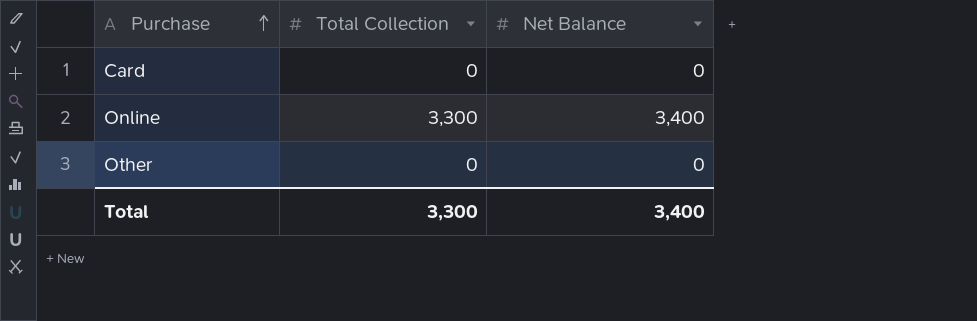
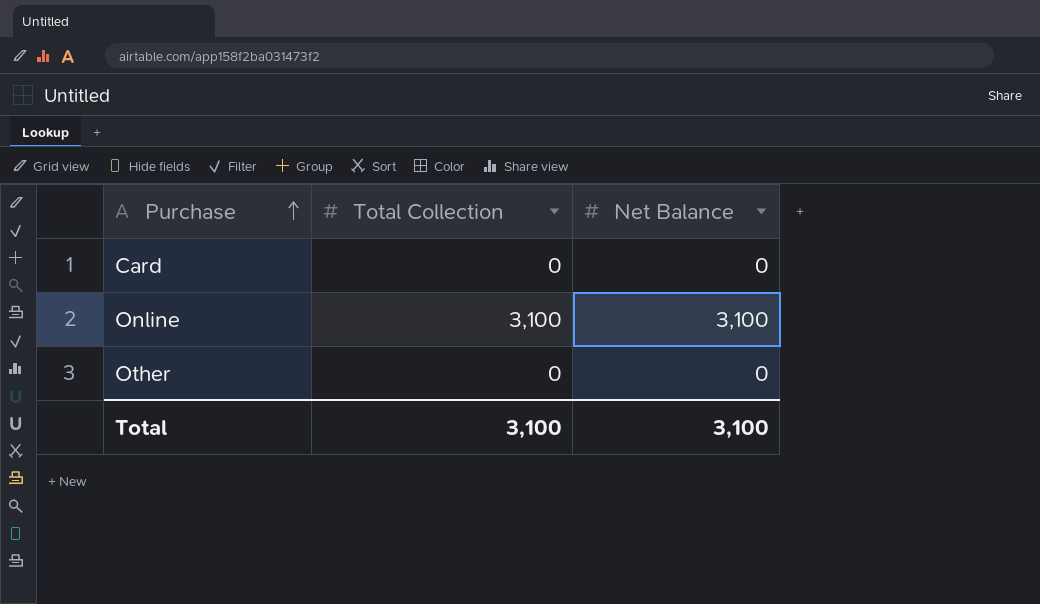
Online | Total Collection: 3,300 -> 3,100
Online | Net Balance: 3,400 -> 3,100
Total | Total Collection: 3,300 -> 3,100
Total | Net Balance: 3,400 -> 3,100

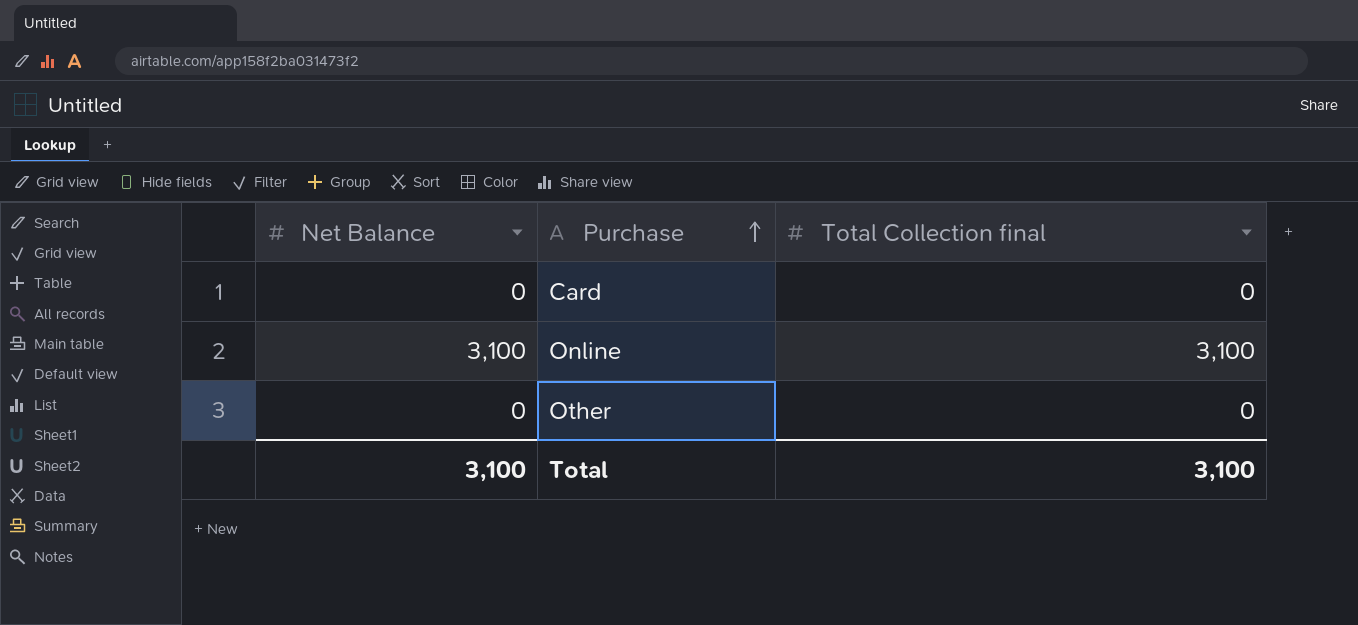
column Net Balance | position: 3 -> 1
column name: Total Collection -> Total Collection final

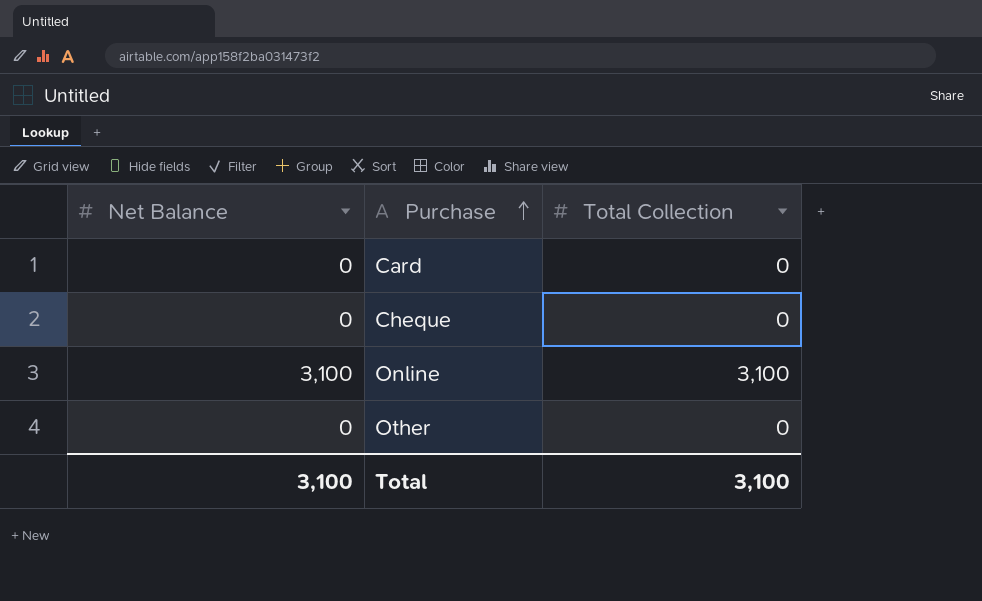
column name: Total Collection final -> Total Collection
row Cheque: none -> 0 | 0

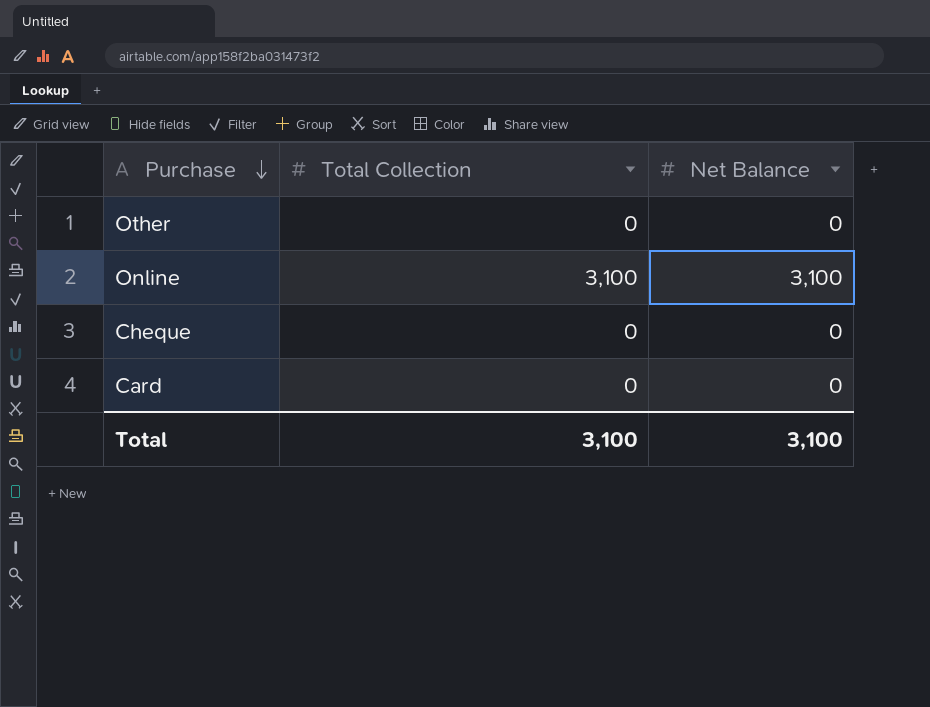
row order: Purchase ascending -> Purchase descending
column Net Balance | position: 1 -> 3

